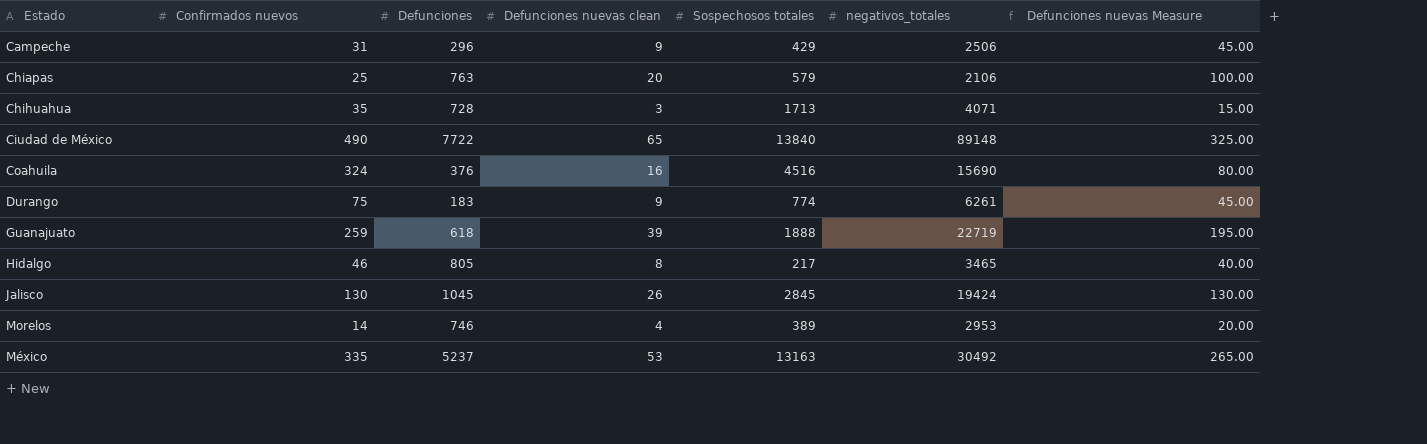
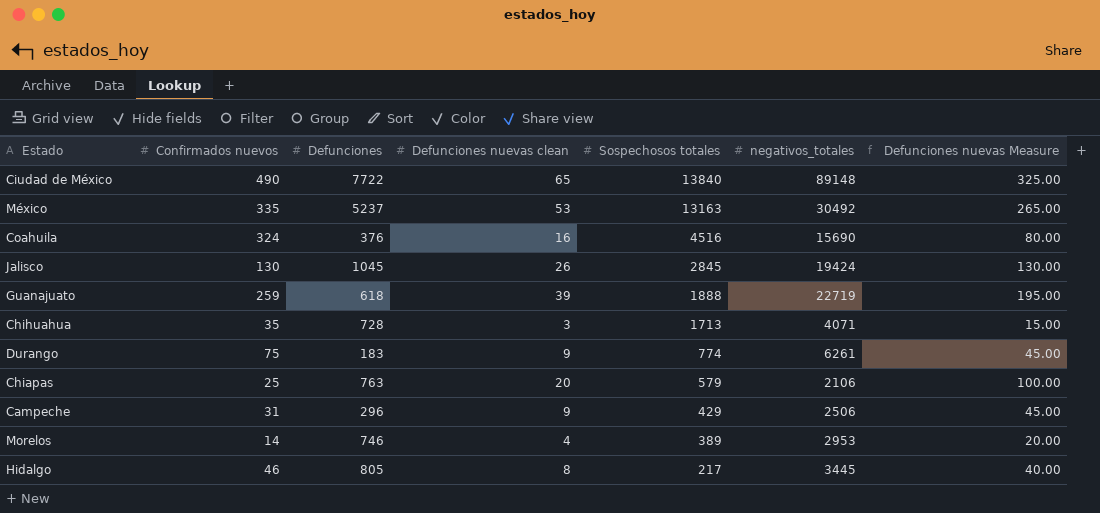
row order: none -> Sospechosos totales descending
Hidalgo | negativos_totales: 3465 -> 3445

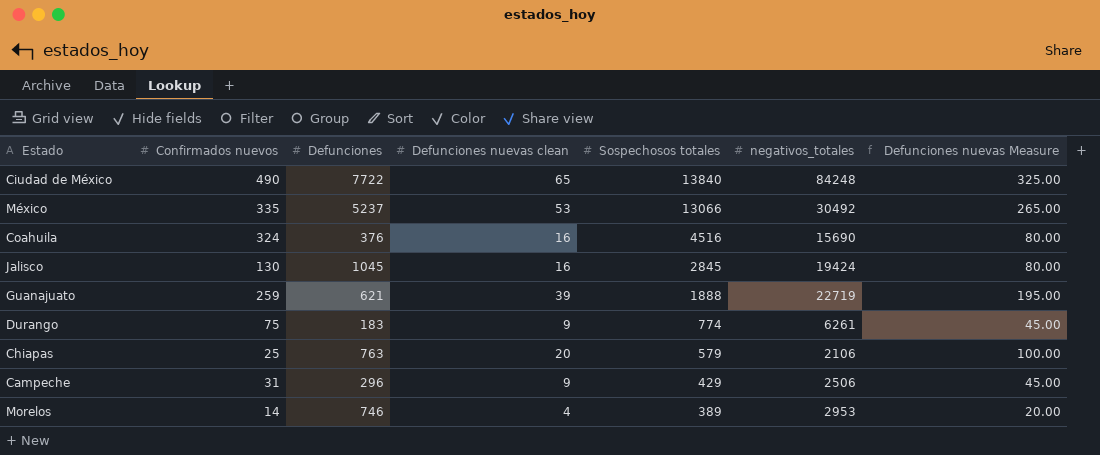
row Chihuahua: 35 | 728 | 3 | 1713 | 4071 | 15.00 -> none
row Hidalgo: 46 | 805 | 8 | 217 | 3445 | 40.00 -> none
Ciudad de México | negativos_totales: 89148 -> 84248
México | Sospechosos totales: 13163 -> 13066
Jalisco | Defunciones nuevas clean: 26 -> 16
Jalisco | Defunciones nuevas Measure: 130.00 -> 80.00
Guanajuato | Defunciones: 618 -> 621

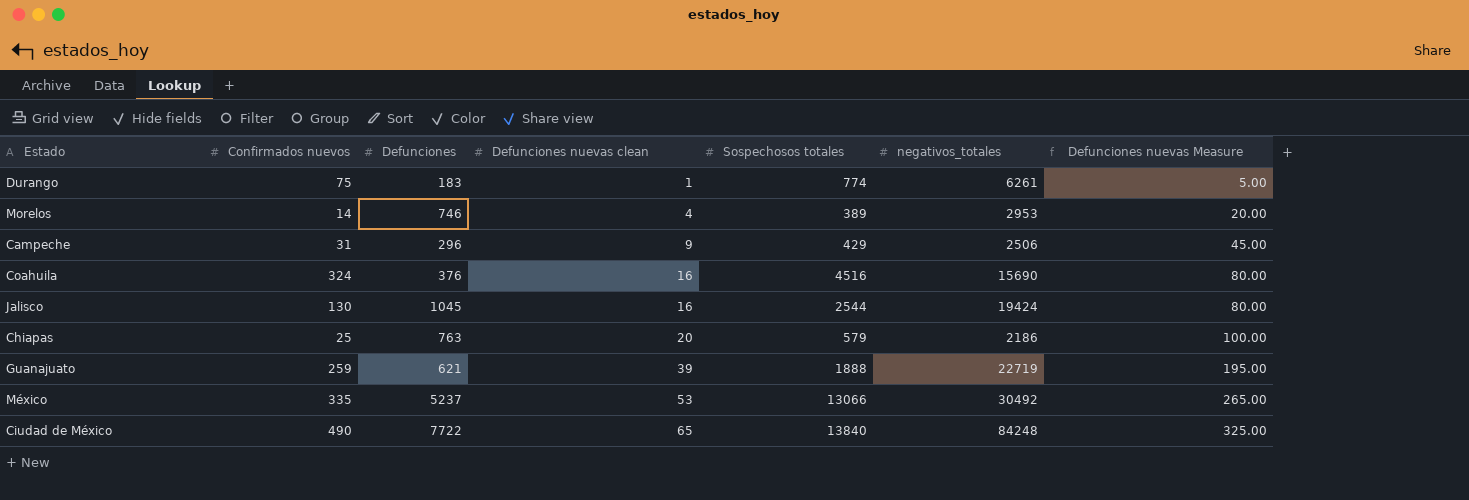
row order: Sospechosos totales descending -> Defunciones nuevas clean ascending
Durango | Defunciones nuevas clean: 9 -> 1
Durango | Defunciones nuevas Measure: 45.00 -> 5.00
Jalisco | Sospechosos totales: 2845 -> 2544
Chiapas | negativos_totales: 2106 -> 2186

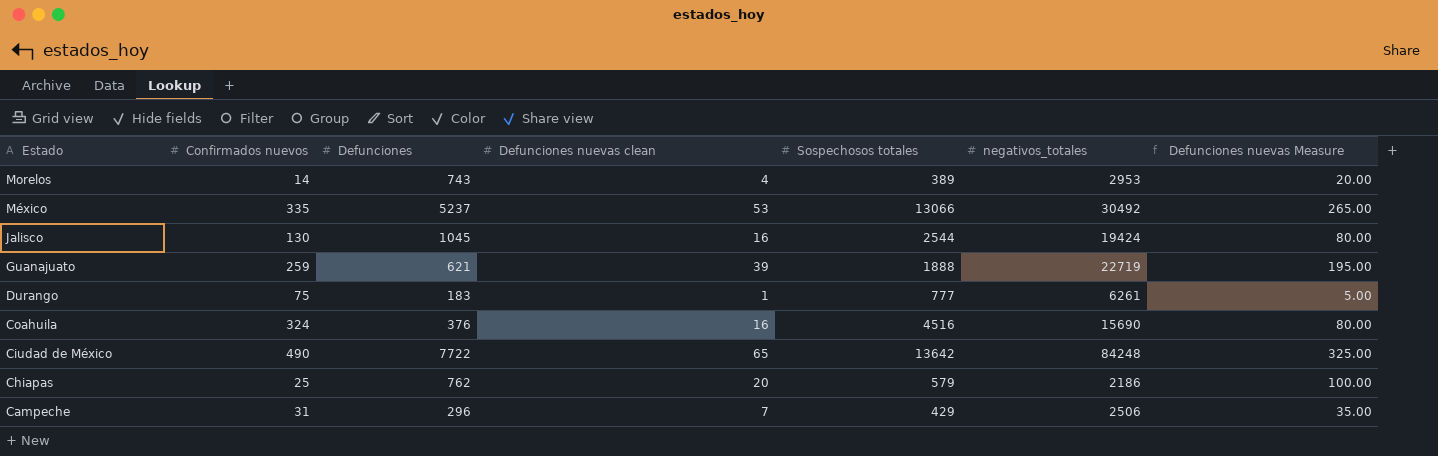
row order: Defunciones nuevas clean ascending -> Estado descending
Morelos | Defunciones: 746 -> 743
Durango | Sospechosos totales: 774 -> 777
Ciudad de México | Sospechosos totales: 13840 -> 13642
Chiapas | Defunciones: 763 -> 762
Campeche | Defunciones nuevas clean: 9 -> 7
Campeche | Defunciones nuevas Measure: 45.00 -> 35.00

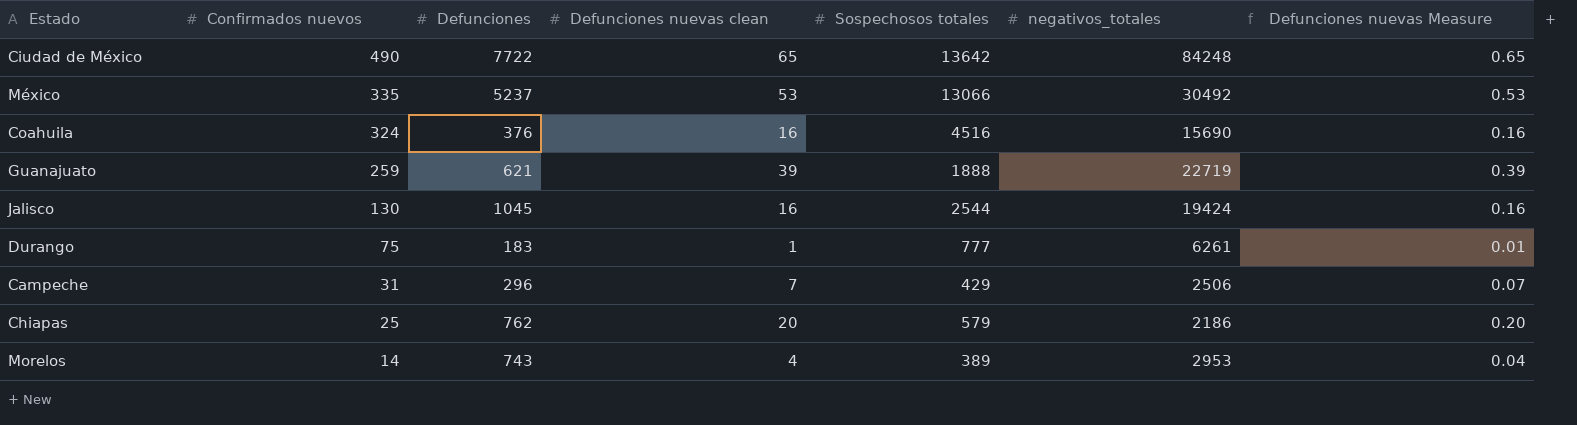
row order: Estado descending -> Confirmados nuevos descending
column Defunciones nuevas Measure | formula: [Defunciones nuevas clean] * 5 -> [Defunciones nuevas clean] * 0.01

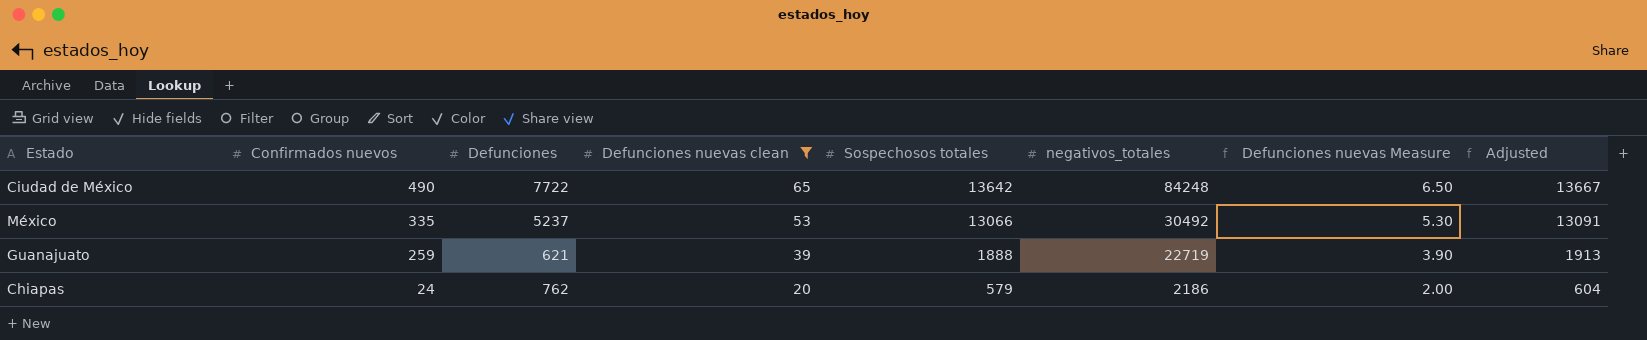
filter: none -> Defunciones nuevas clean >= 20
column Defunciones nuevas Measure | formula: [Defunciones nuevas clean] * 0.01 -> [Defunciones nuevas clean] * 0.1
column Adjusted | formula: none -> [Sospechosos totales] + 25
Chiapas | Confirmados nuevos: 25 -> 24

